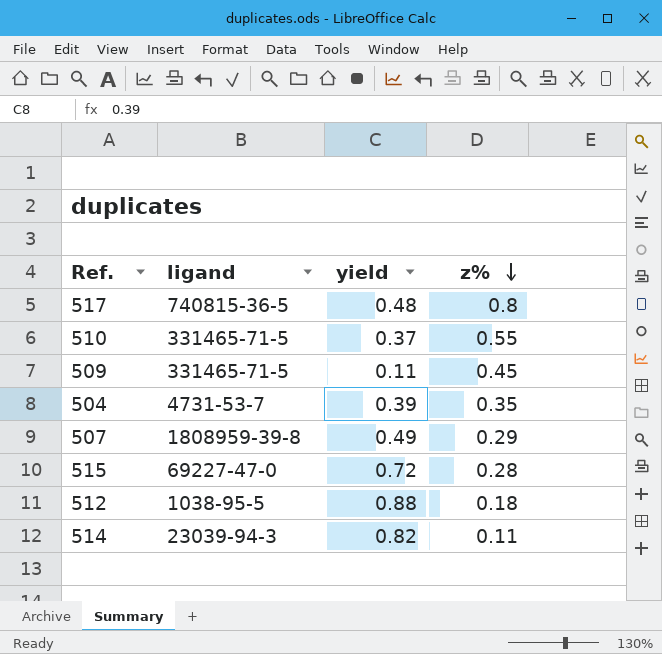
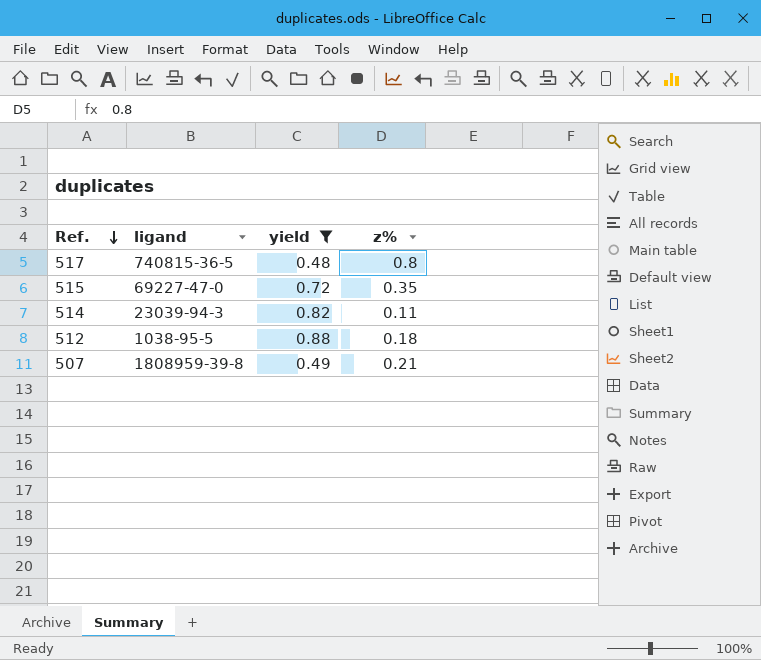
filter: none -> yield >= 0.48
row order: z% descending -> Ref. descending
515 | z%: 0.28 -> 0.35
507 | z%: 0.29 -> 0.21

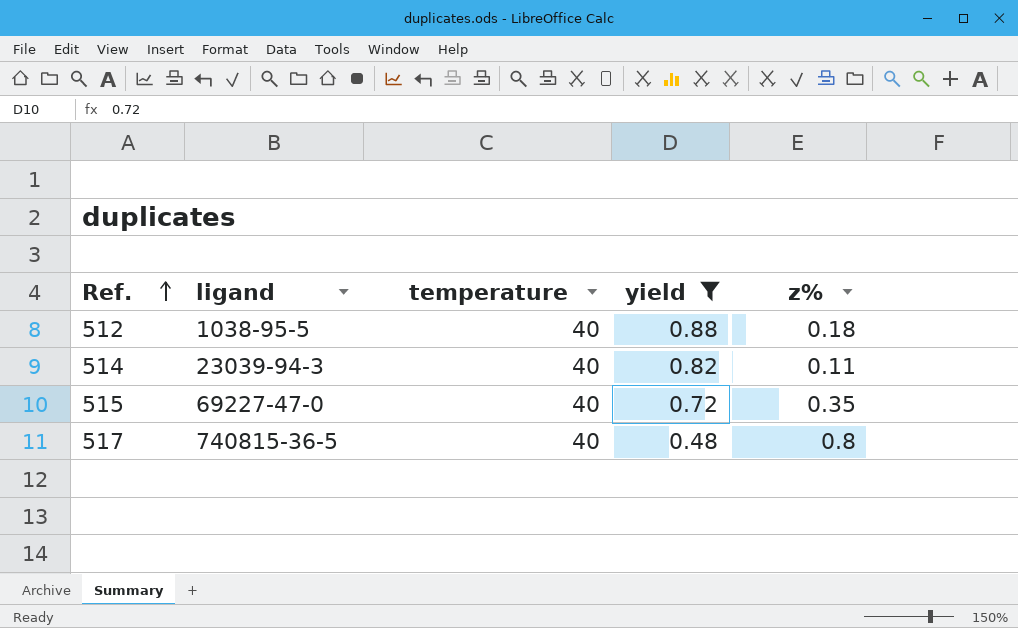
row order: Ref. descending -> Ref. ascending
column temperature | position: none -> 3
row 507: 1808959-39-8 | 0.49 | 0.21 -> none

